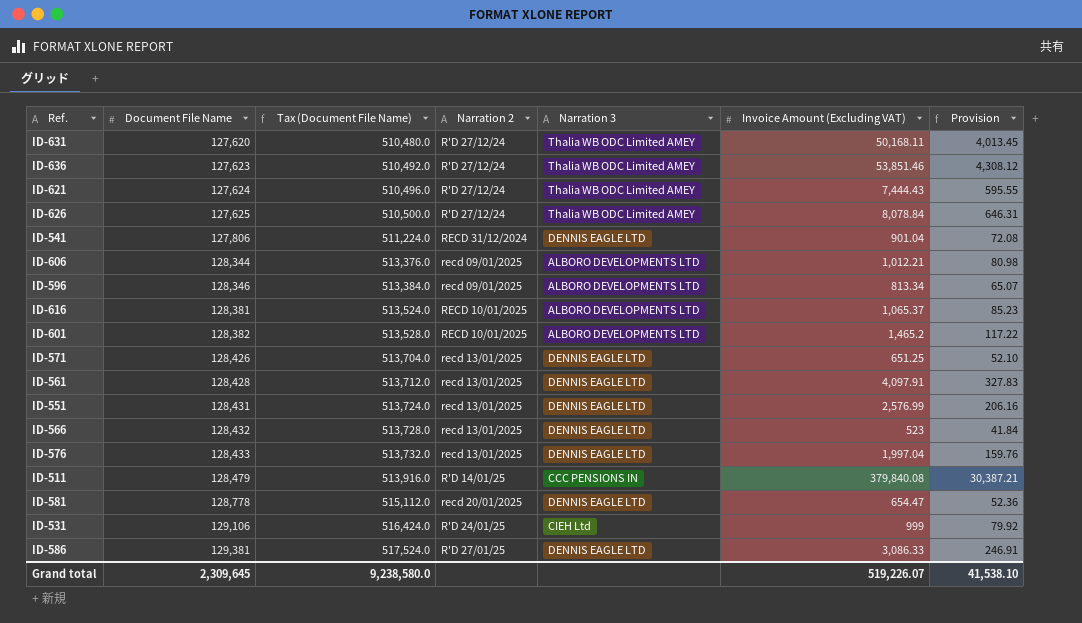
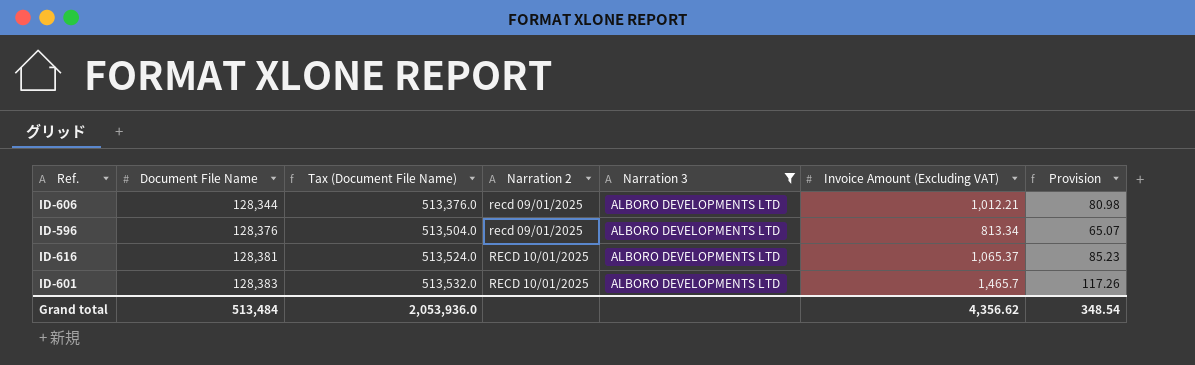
filter: none -> Narration 3 = ALBORO DEVELOPMENTS LTD
ID-596 | Document File Name: 128,346 -> 128,376
ID-596 | Tax (Document File Name): 513,384.0 -> 513,504.0
ID-601 | Document File Name: 128,382 -> 128,383
ID-601 | Tax (Document File Name): 513,528.0 -> 513,532.0
ID-601 | Invoice Amount (Excluding VAT): 1,465.2 -> 1,465.7
ID-601 | Provision: 117.22 -> 117.26
Grand total | Document File Name: 2,309,645 -> 513,484
Grand total | Tax (Document File Name): 9,238,580.0 -> 2,053,936.0
Grand total | Invoice Amount (Excluding VAT): 519,226.07 -> 4,356.62
Grand total | Provision: 41,538.10 -> 348.54

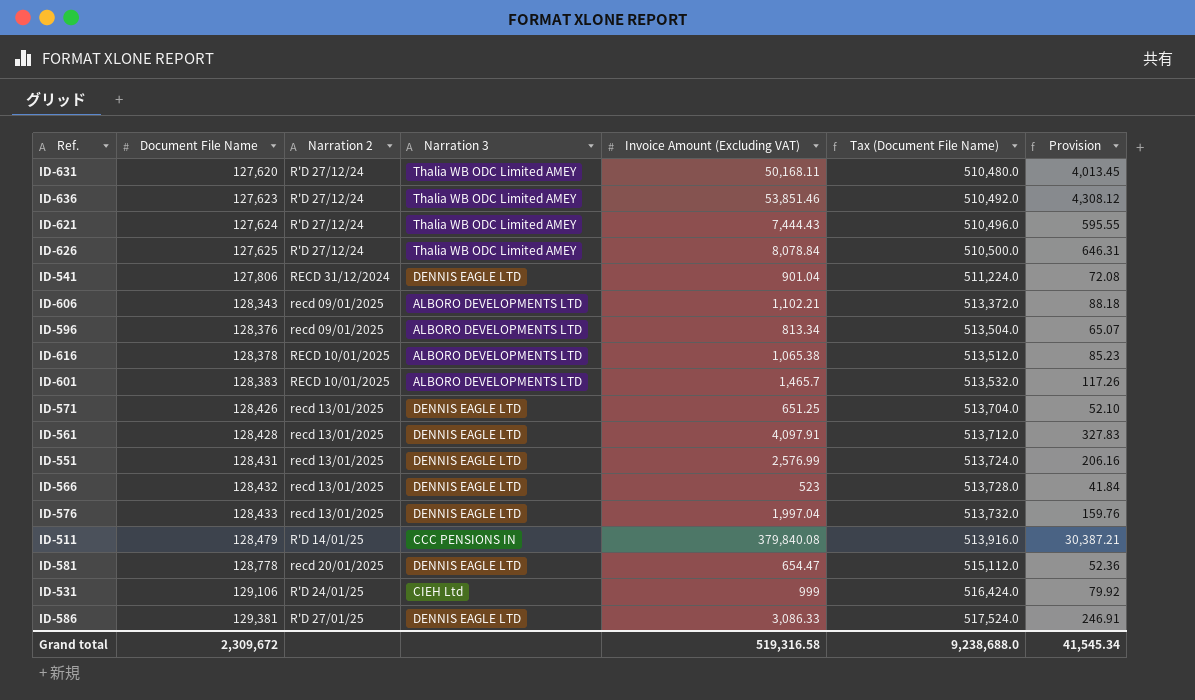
filter: Narration 3 = ALBORO DEVELOPMENTS LTD -> none
column Tax (Document File Name) | position: 3 -> 6
ID-606 | Document File Name: 128,344 -> 128,343
ID-606 | Invoice Amount (Excluding VAT): 1,012.21 -> 1,102.21
ID-606 | Tax (Document File Name): 513,376.0 -> 513,372.0
ID-606 | Provision: 80.98 -> 88.18
ID-616 | Document File Name: 128,381 -> 128,378
ID-616 | Invoice Amount (Excluding VAT): 1,065.37 -> 1,065.38
ID-616 | Tax (Document File Name): 513,524.0 -> 513,512.0
Grand total | Document File Name: 513,484 -> 2,309,672
Grand total | Invoice Amount (Excluding VAT): 4,356.62 -> 519,316.58
Grand total | Tax (Document File Name): 2,053,936.0 -> 9,238,688.0
Grand total | Provision: 348.54 -> 41,545.34

